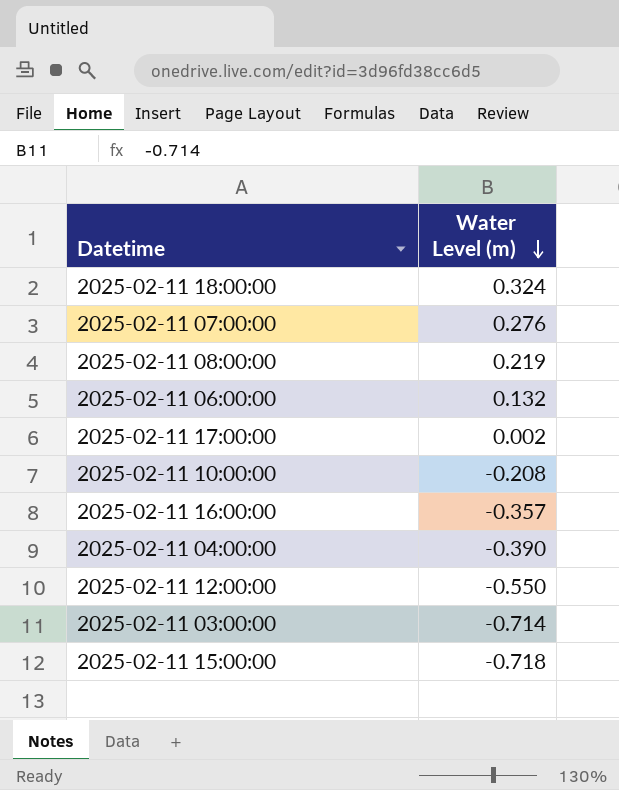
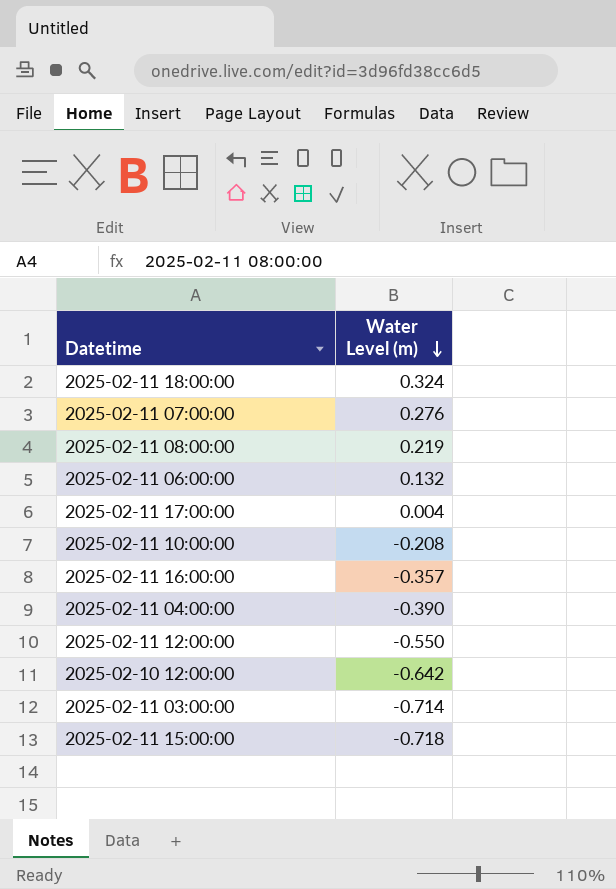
2025-02-11 17:00:00 | Water Level (m): 0.002 -> 0.004
row 2025-02-10 12:00:00: none -> -0.642

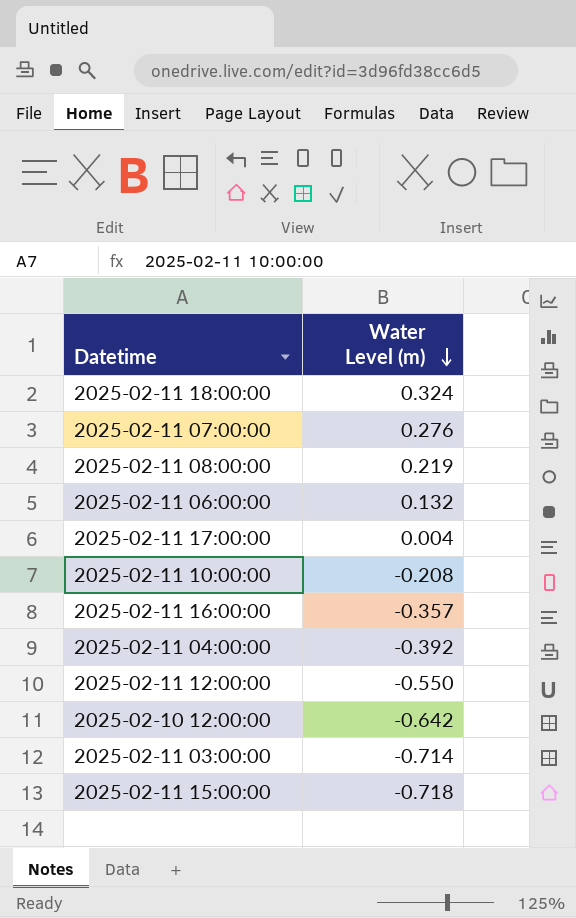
2025-02-11 04:00:00 | Water Level (m): -0.390 -> -0.392

